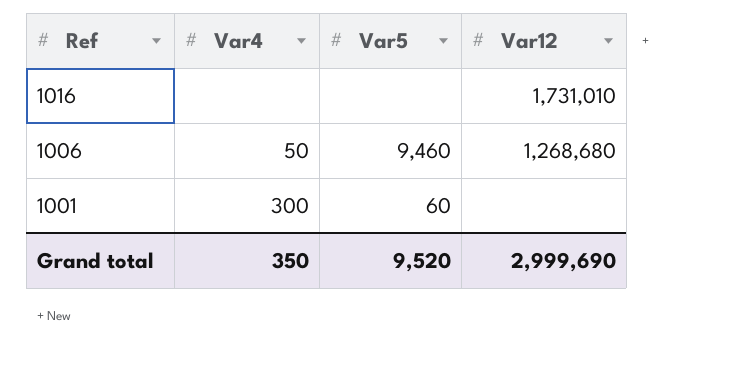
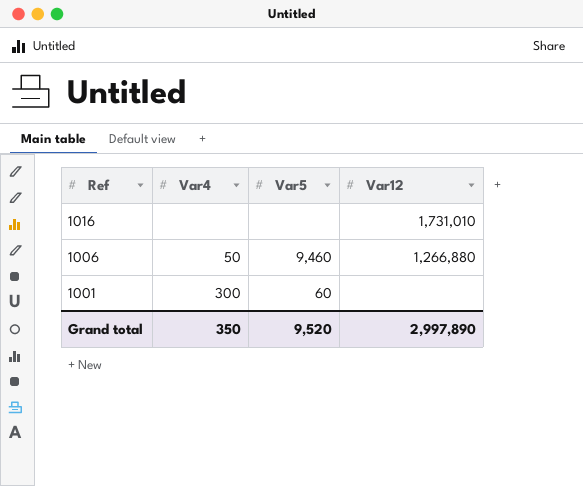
1006 | Var12: 1,268,680 -> 1,266,880
Grand total | Var12: 2,999,690 -> 2,997,890

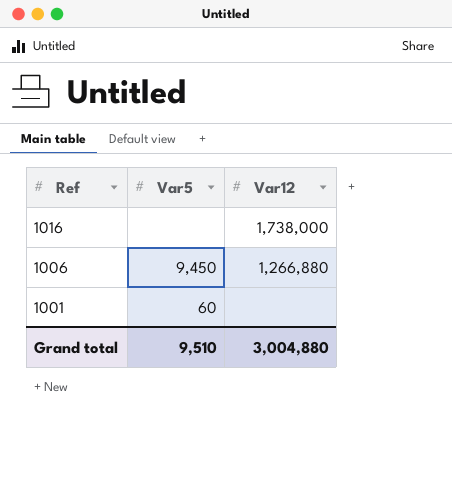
column Var4 | position: 2 -> none
1016 | Var12: 1,731,010 -> 1,738,000
1006 | Var5: 9,460 -> 9,450
Grand total | Var5: 9,520 -> 9,510
Grand total | Var12: 2,997,890 -> 3,004,880

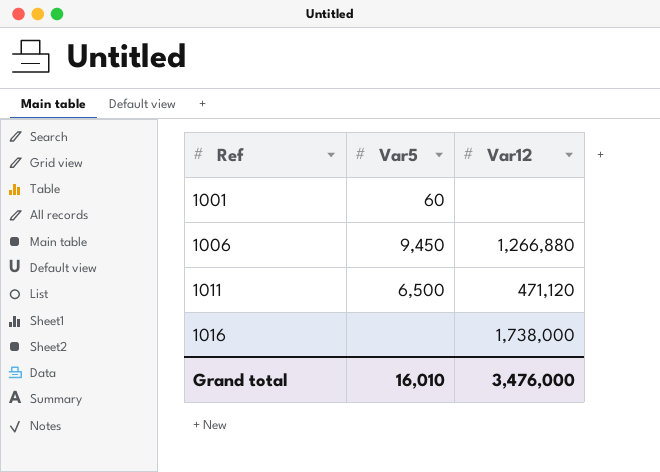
row order: Ref descending -> Ref ascending
row 1011: none -> 6,500 | 471,120
Grand total | Var5: 9,510 -> 16,010
Grand total | Var12: 3,004,880 -> 3,476,000

